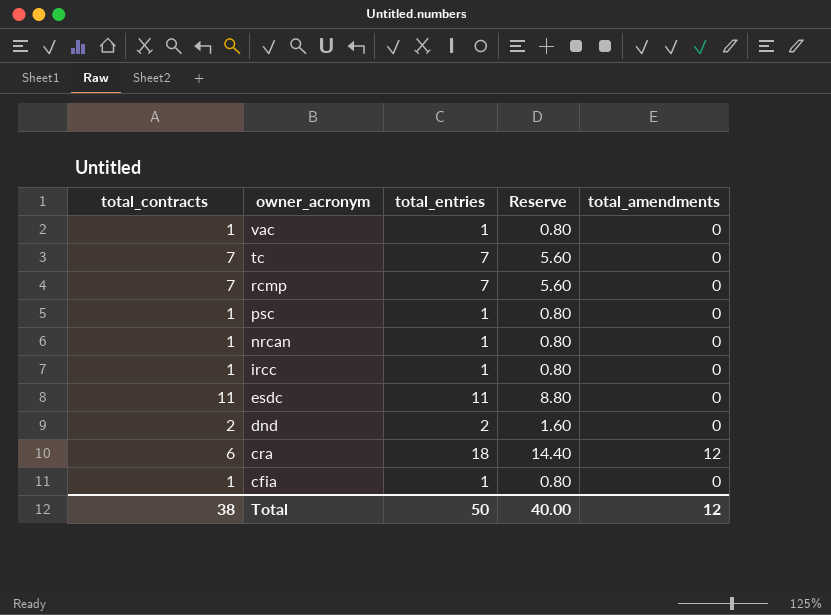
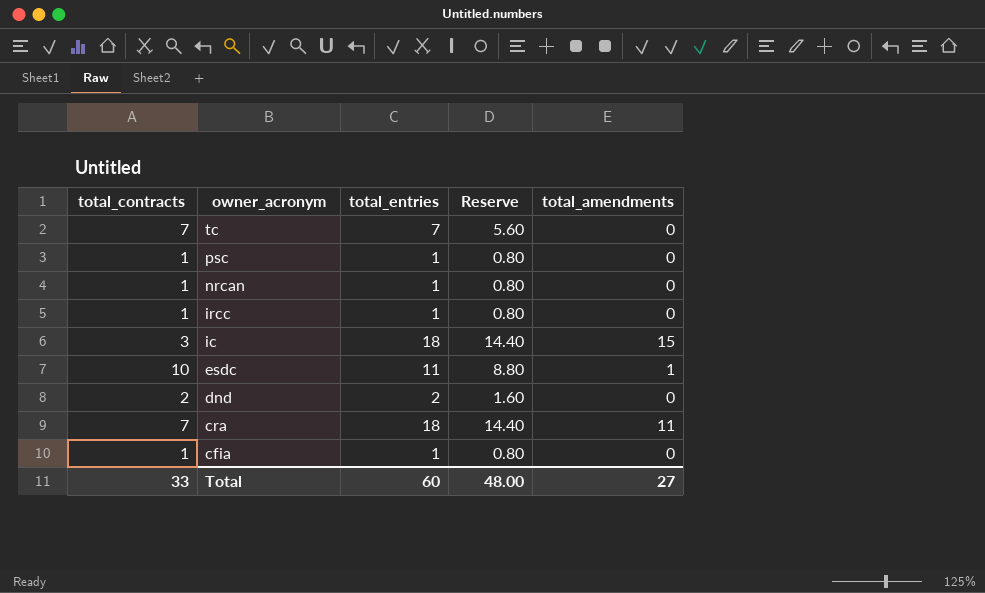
row vac: 1 | 1 | 0.80 | 0 -> none
row rcmp: 7 | 7 | 5.60 | 0 -> none
row ic: none -> 3 | 18 | 14.40 | 15
esdc | total_contracts: 11 -> 10
esdc | total_amendments: 0 -> 1
cra | total_contracts: 6 -> 7
cra | total_amendments: 12 -> 11
Total | total_contracts: 38 -> 33
Total | total_entries: 50 -> 60
Total | Reserve: 40.00 -> 48.00
Total | total_amendments: 12 -> 27

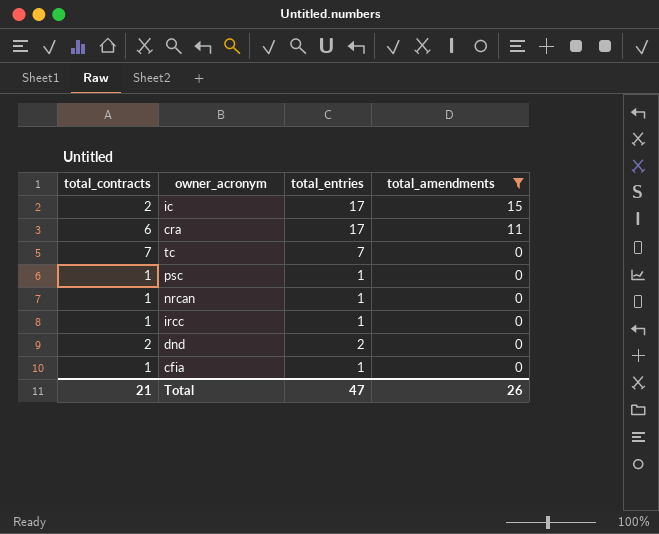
filter: none -> total_amendments != 1
row order: owner_acronym descending -> total_amendments descending
column Reserve | formula: [total_entries] * 0.8 -> none
ic | total_contracts: 3 -> 2
ic | total_entries: 18 -> 17
cra | total_contracts: 7 -> 6
cra | total_entries: 18 -> 17
Total | total_contracts: 33 -> 21
Total | total_entries: 60 -> 47
Total | total_amendments: 27 -> 26

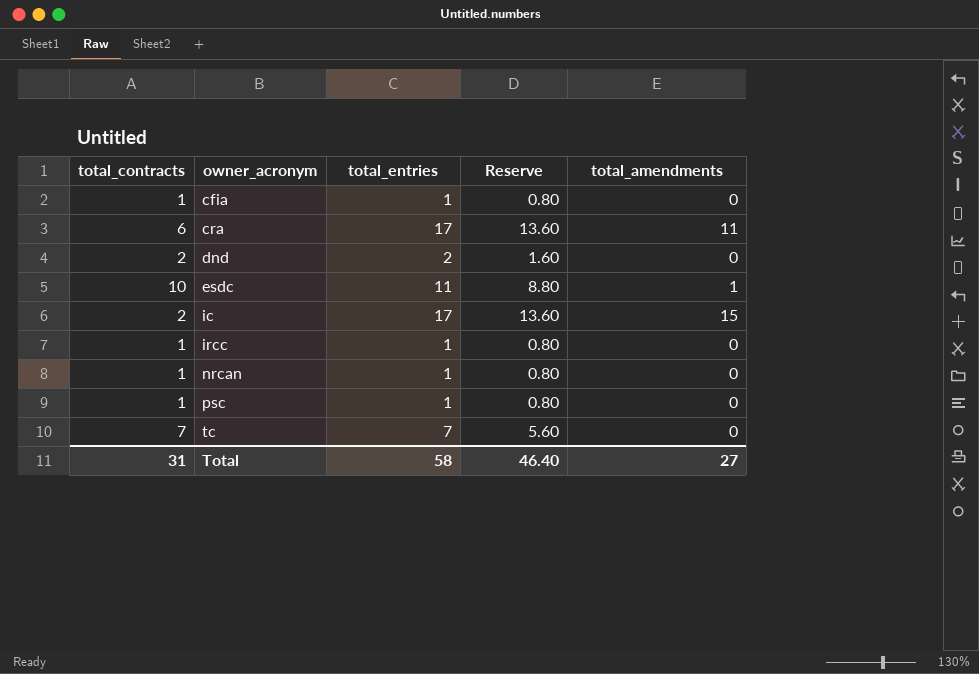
filter: total_amendments != 1 -> none
row order: total_amendments descending -> owner_acronym ascending
column Reserve | formula: none -> [total_entries] * 0.8
Total | total_contracts: 21 -> 31
Total | total_entries: 47 -> 58
Total | total_amendments: 26 -> 27

